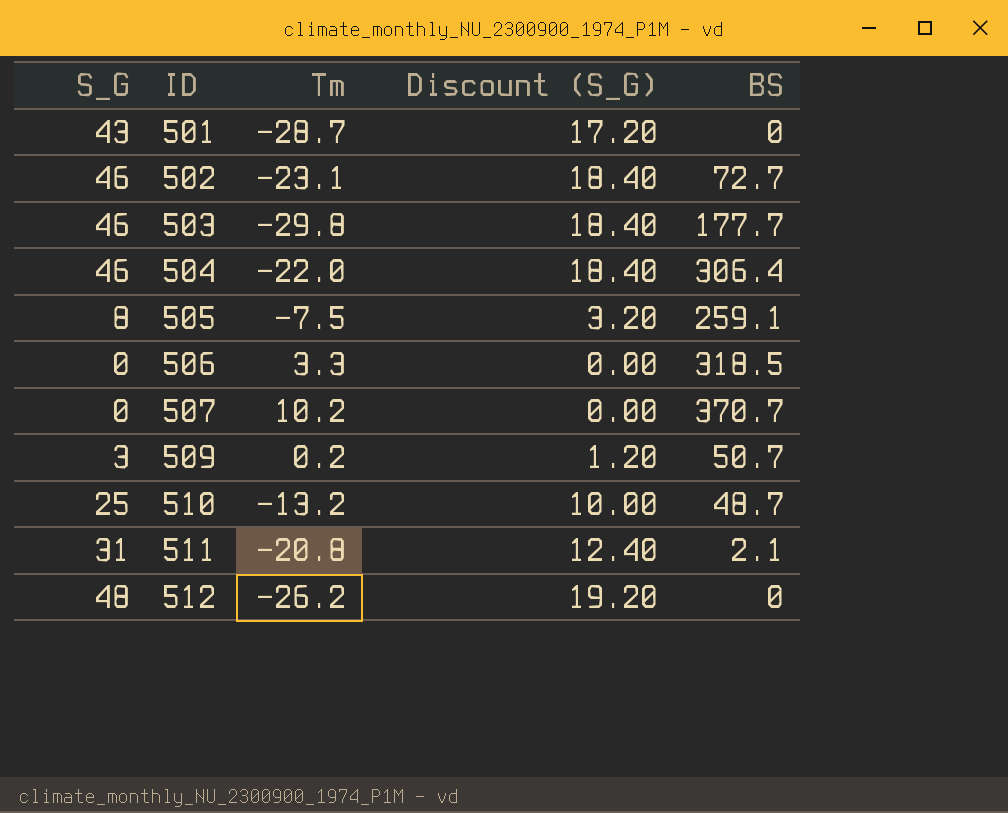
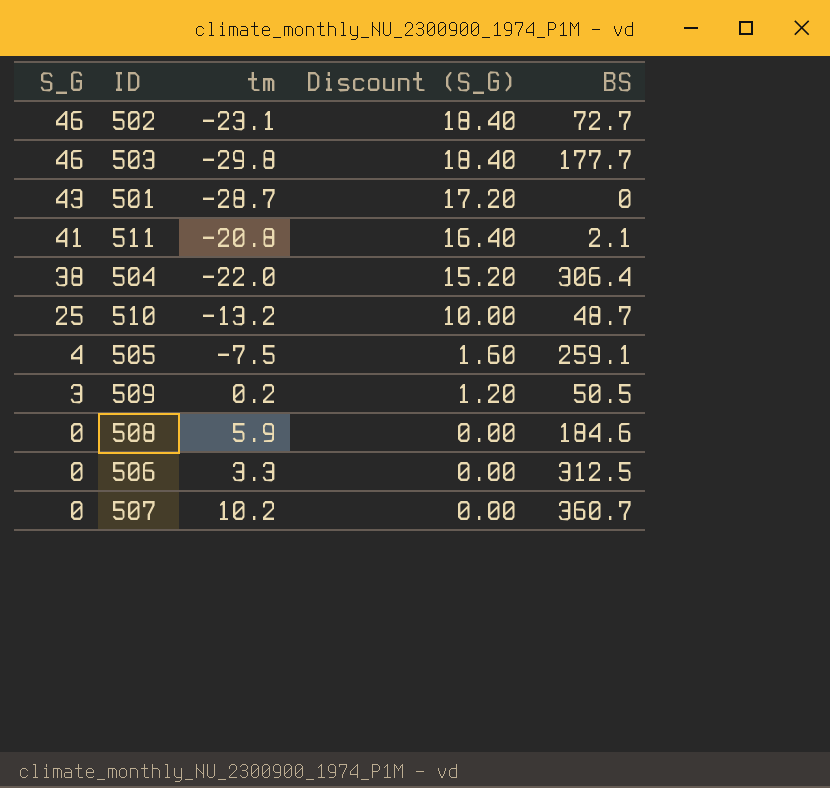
row order: ID ascending -> S_G descending
column name: Tm -> tm
row 512: 48 | -26.2 | 19.20 | 0 -> none
511 | S_G: 31 -> 41
511 | Discount (S_G): 12.40 -> 16.40
504 | S_G: 46 -> 38
504 | Discount (S_G): 18.40 -> 15.20
505 | S_G: 8 -> 4
505 | Discount (S_G): 3.20 -> 1.60
509 | BS: 50.7 -> 50.5
row 508: none -> 0 | 5.9 | 0.00 | 184.6
506 | BS: 318.5 -> 312.5
507 | BS: 370.7 -> 360.7

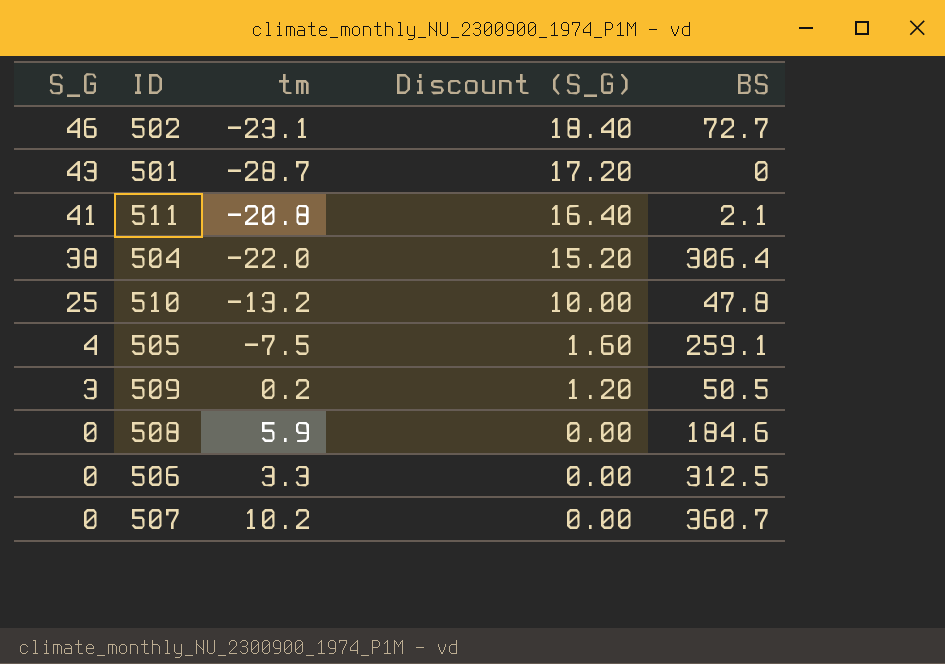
row 503: 46 | -29.8 | 18.40 | 177.7 -> none
510 | BS: 48.7 -> 47.8

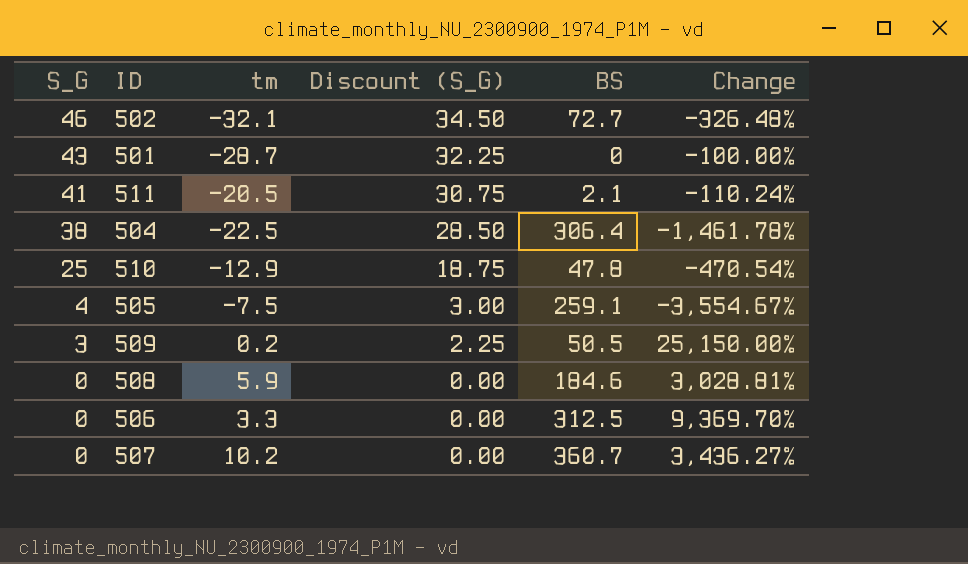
column Discount (S_G) | formula: [S_G] * 0.4 -> [S_G] * 0.75
column Change | formula: none -> ([BS] - [tm]) / [tm]
502 | tm: -23.1 -> -32.1
511 | tm: -20.8 -> -20.5
504 | tm: -22.0 -> -22.5
510 | tm: -13.2 -> -12.9

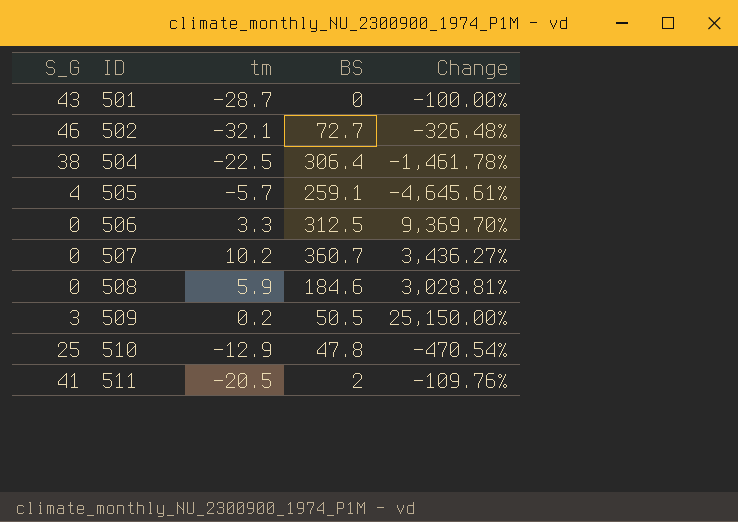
row order: S_G descending -> ID ascending
column Discount (S_G) | formula: [S_G] * 0.75 -> none
505 | tm: -7.5 -> -5.7
505 | Change: -3,554.67% -> -4,645.61%
511 | BS: 2.1 -> 2
511 | Change: -110.24% -> -109.76%

